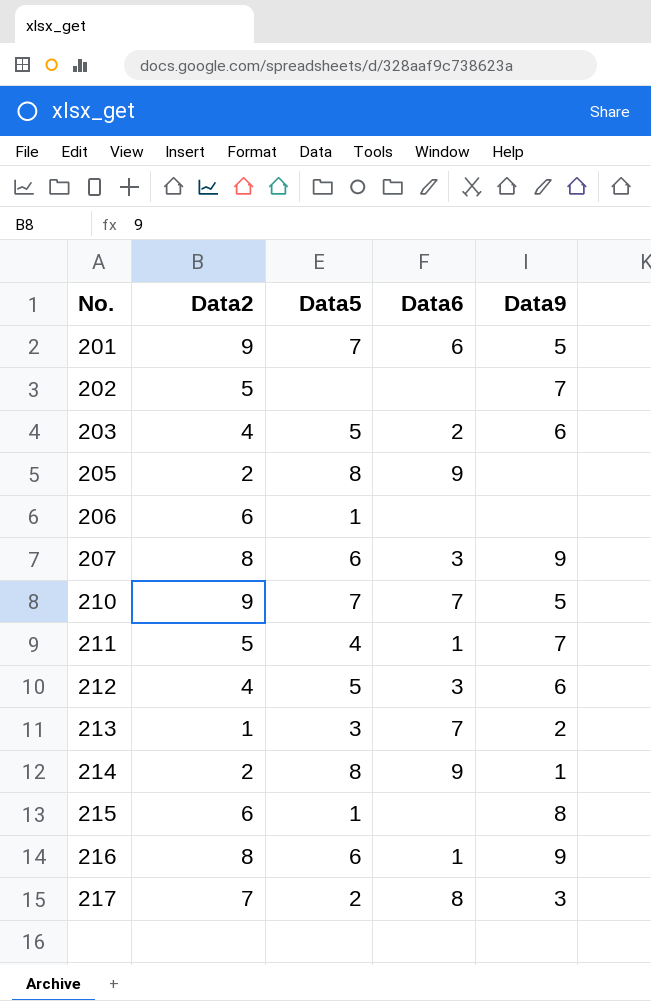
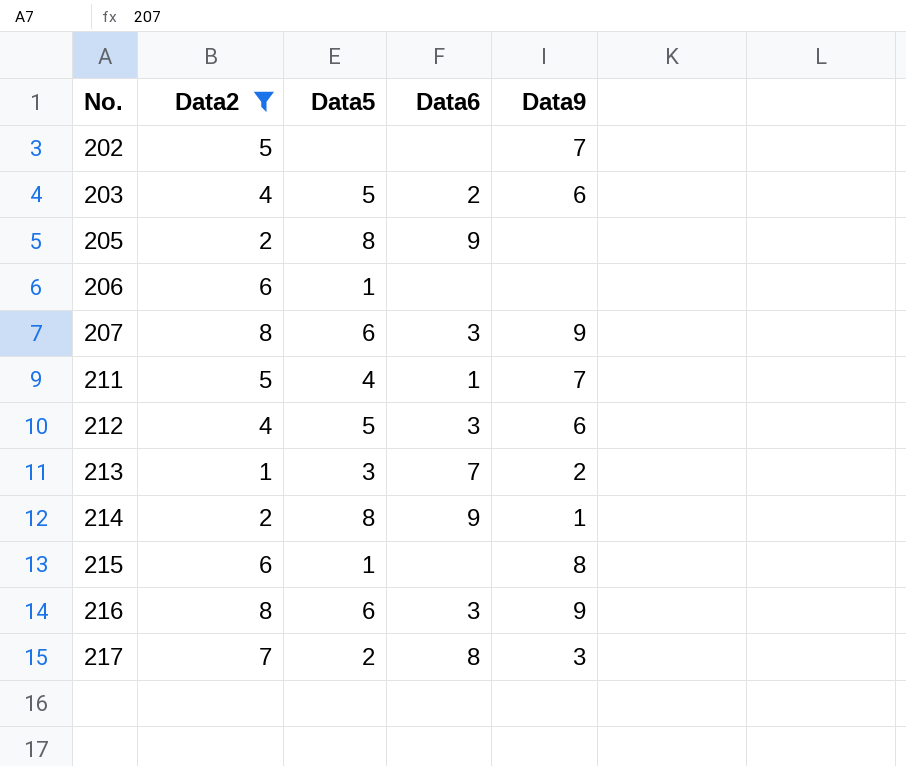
filter: none -> Data2 != 9
216 | Data6: 1 -> 3

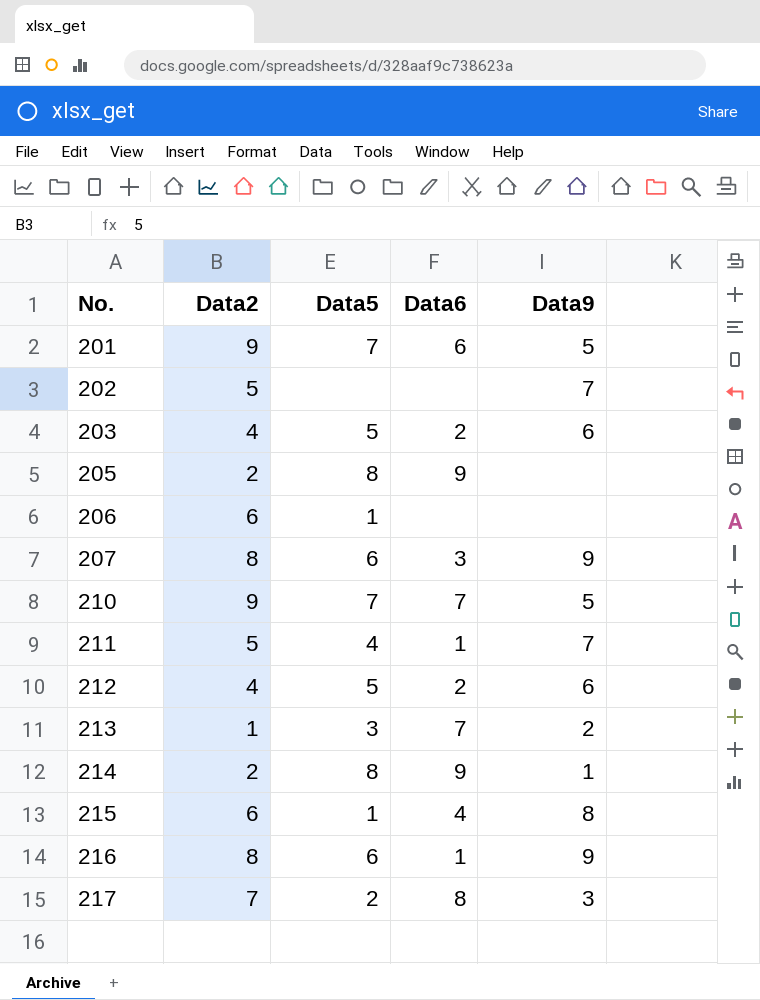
filter: Data2 != 9 -> none
212 | Data6: 3 -> 2
215 | Data6: none -> 4
216 | Data6: 3 -> 1

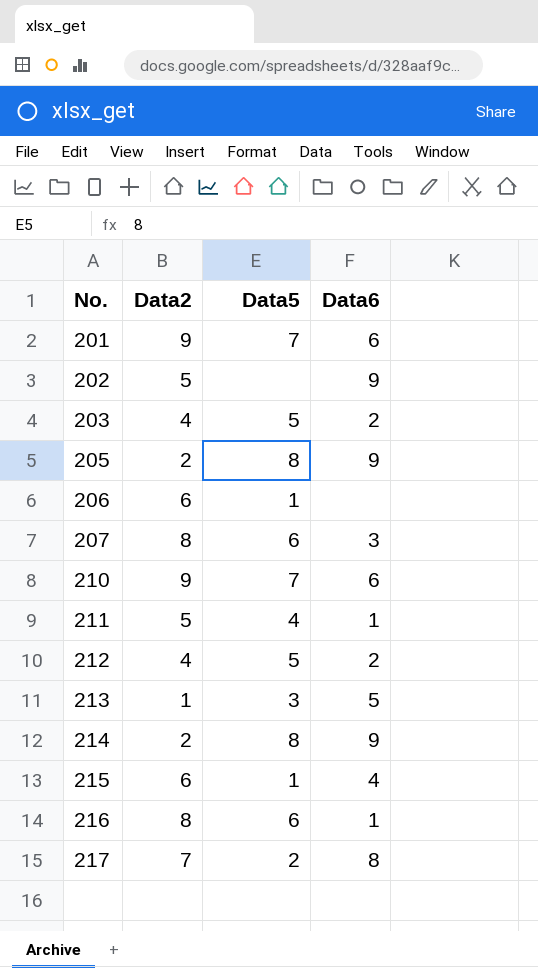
column Data9 | position: 5 -> none
202 | Data6: none -> 9
210 | Data6: 7 -> 6
213 | Data6: 7 -> 5

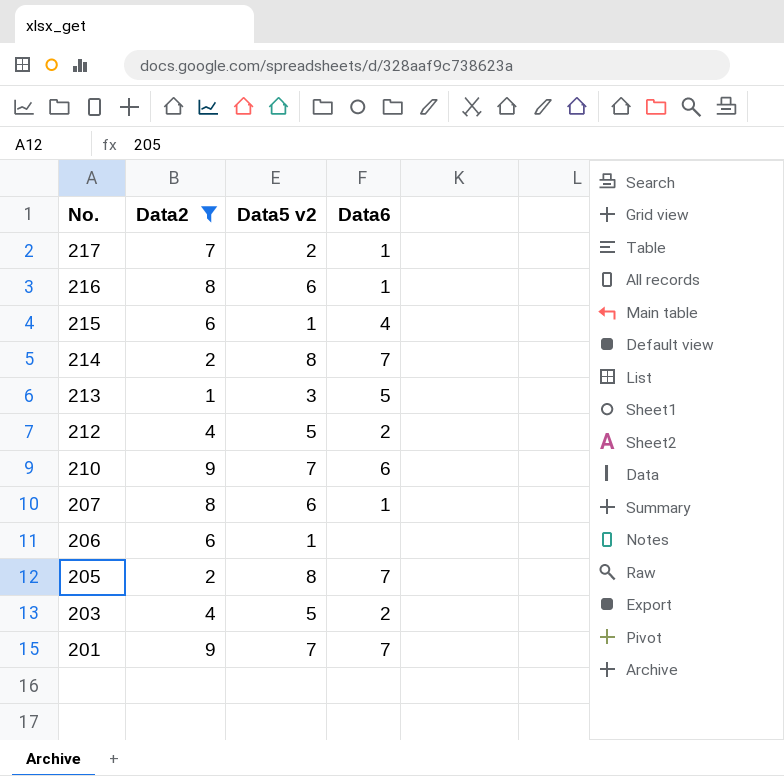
filter: none -> Data2 != 5
row order: No. ascending -> No. descending
column name: Data5 -> Data5 v2
217 | Data6: 8 -> 1
214 | Data6: 9 -> 7
207 | Data6: 3 -> 1
205 | Data6: 9 -> 7
201 | Data6: 6 -> 7

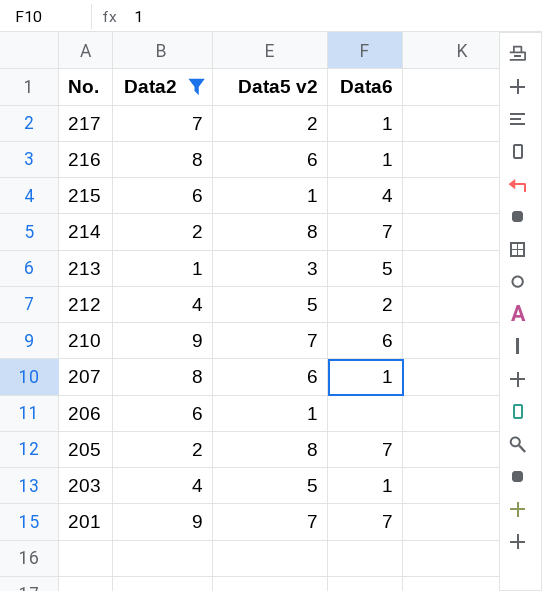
203 | Data6: 2 -> 1

